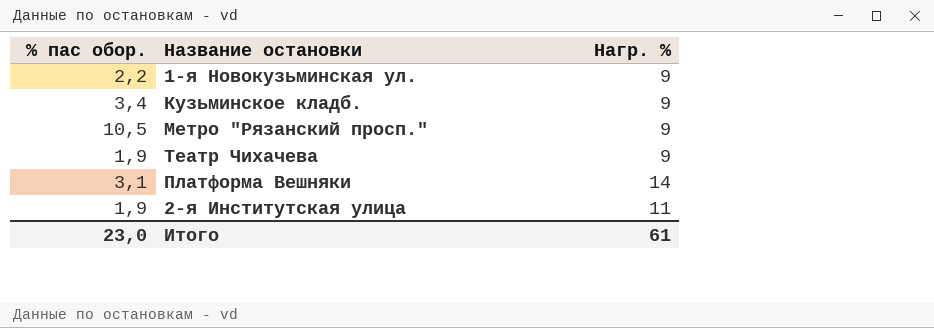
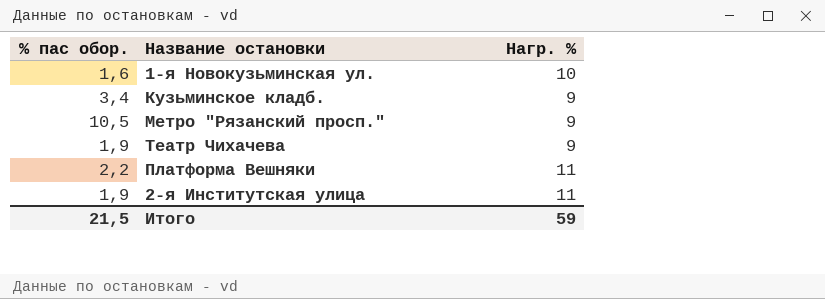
1-я Новокузьминская ул. | % пас обор.: 2,2 -> 1,6
1-я Новокузьминская ул. | Нагр. %: 9 -> 10
Платформа Вешняки | % пас обор.: 3,1 -> 2,2
Платформа Вешняки | Нагр. %: 14 -> 11
Итого | % пас обор.: 23,0 -> 21,5
Итого | Нагр. %: 61 -> 59

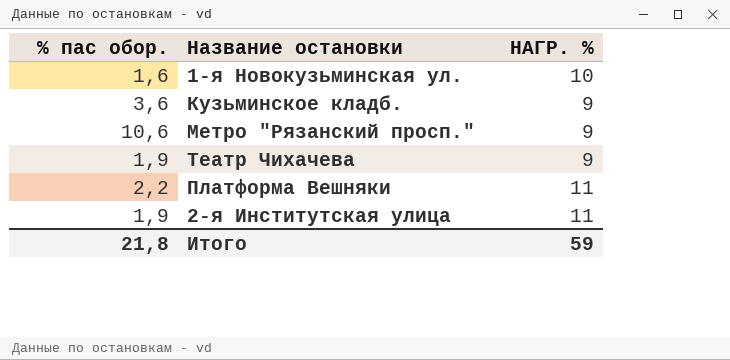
column name: Нагр. % -> НАГР. %
Кузьминское кладб. | % пас обор.: 3,4 -> 3,6
Метро "Рязанский просп." | % пас обор.: 10,5 -> 10,6
Итого | % пас обор.: 21,5 -> 21,8

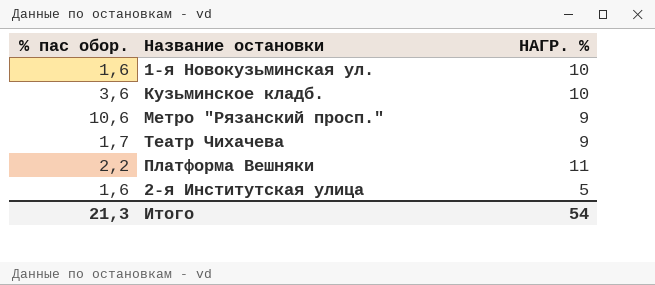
Кузьминское кладб. | НАГР. %: 9 -> 10
Театр Чихачева | % пас обор.: 1,9 -> 1,7
2-я Институтская улица | % пас обор.: 1,9 -> 1,6
2-я Институтская улица | НАГР. %: 11 -> 5
Итого | % пас обор.: 21,8 -> 21,3
Итого | НАГР. %: 59 -> 54

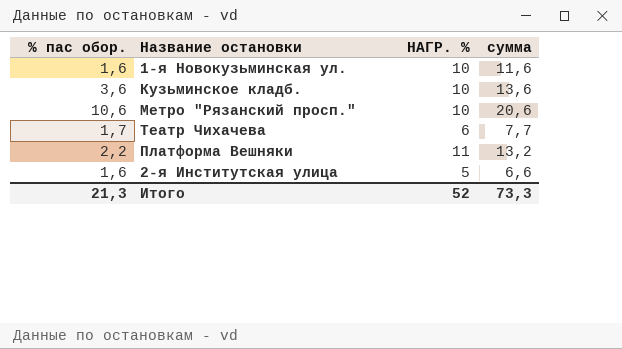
column сумма | formula: none -> [% пас обор.] + [НАГР. %]
Метро "Рязанский просп." | НАГР. %: 9 -> 10
Театр Чихачева | НАГР. %: 9 -> 6
Итого | НАГР. %: 54 -> 52

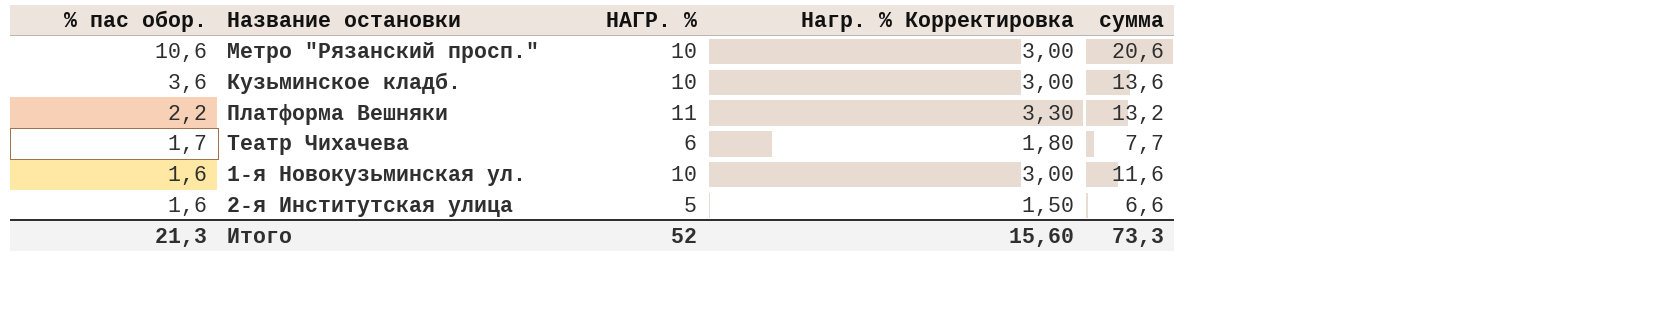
row order: none -> % пас обор. descending
column Нагр. % Корректировка | formula: none -> [НАГР. %] * 0,3

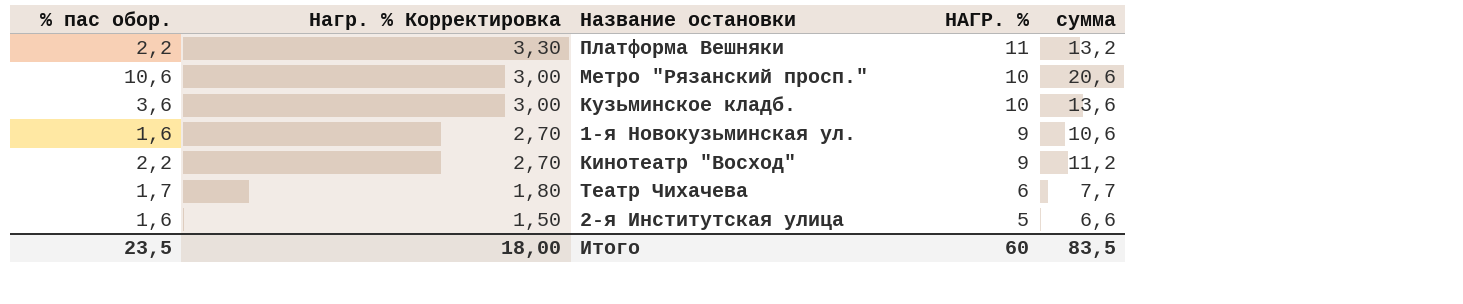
row order: % пас обор. descending -> Нагр. % Корректировка descending
column Нагр. % Корректировка | position: 4 -> 2
1-я Новокузьминская ул. | Нагр. % Корректировка: 3,00 -> 2,70
1-я Новокузьминская ул. | НАГР. %: 10 -> 9
1-я Новокузьминская ул. | сумма: 11,6 -> 10,6
row Кинотеатр "Восход": none -> 2,2 | 2,70 | 9 | 11,2
Итого | % пас обор.: 21,3 -> 23,5
Итого | Нагр. % Корректировка: 15,60 -> 18,00
Итого | НАГР. %: 52 -> 60
Итого | сумма: 73,3 -> 83,5

